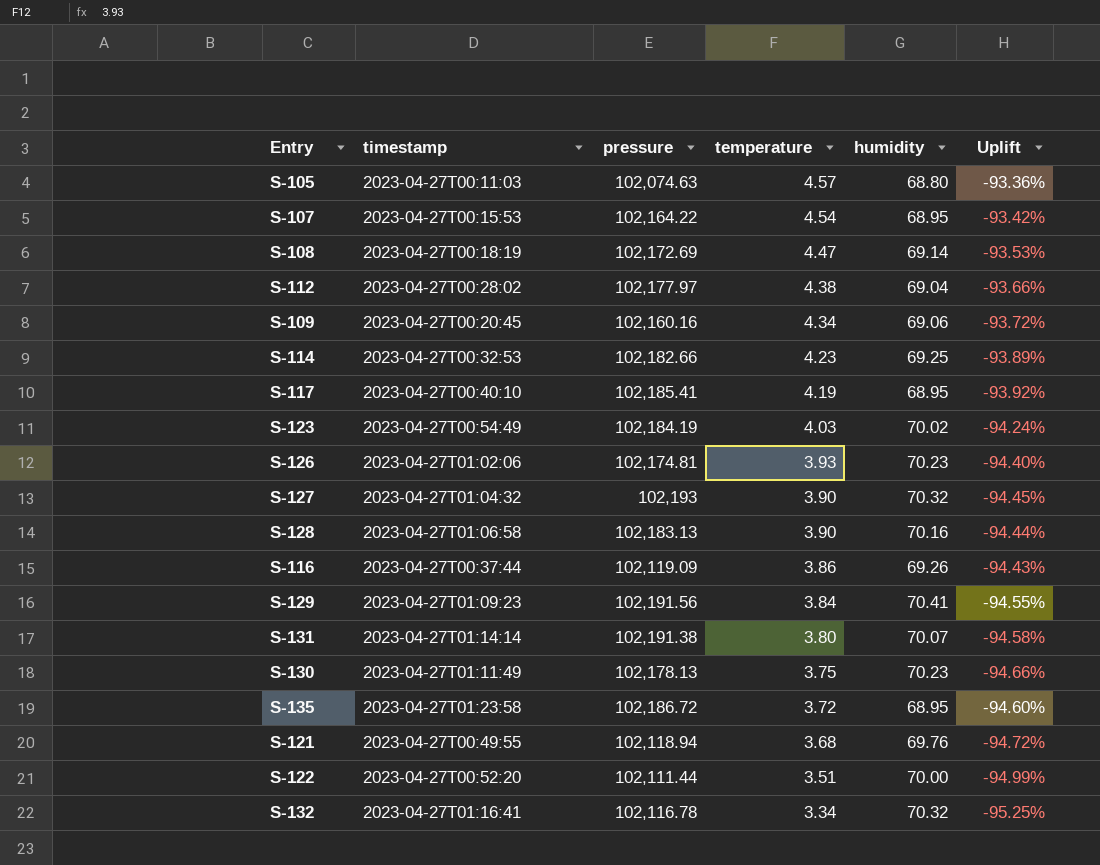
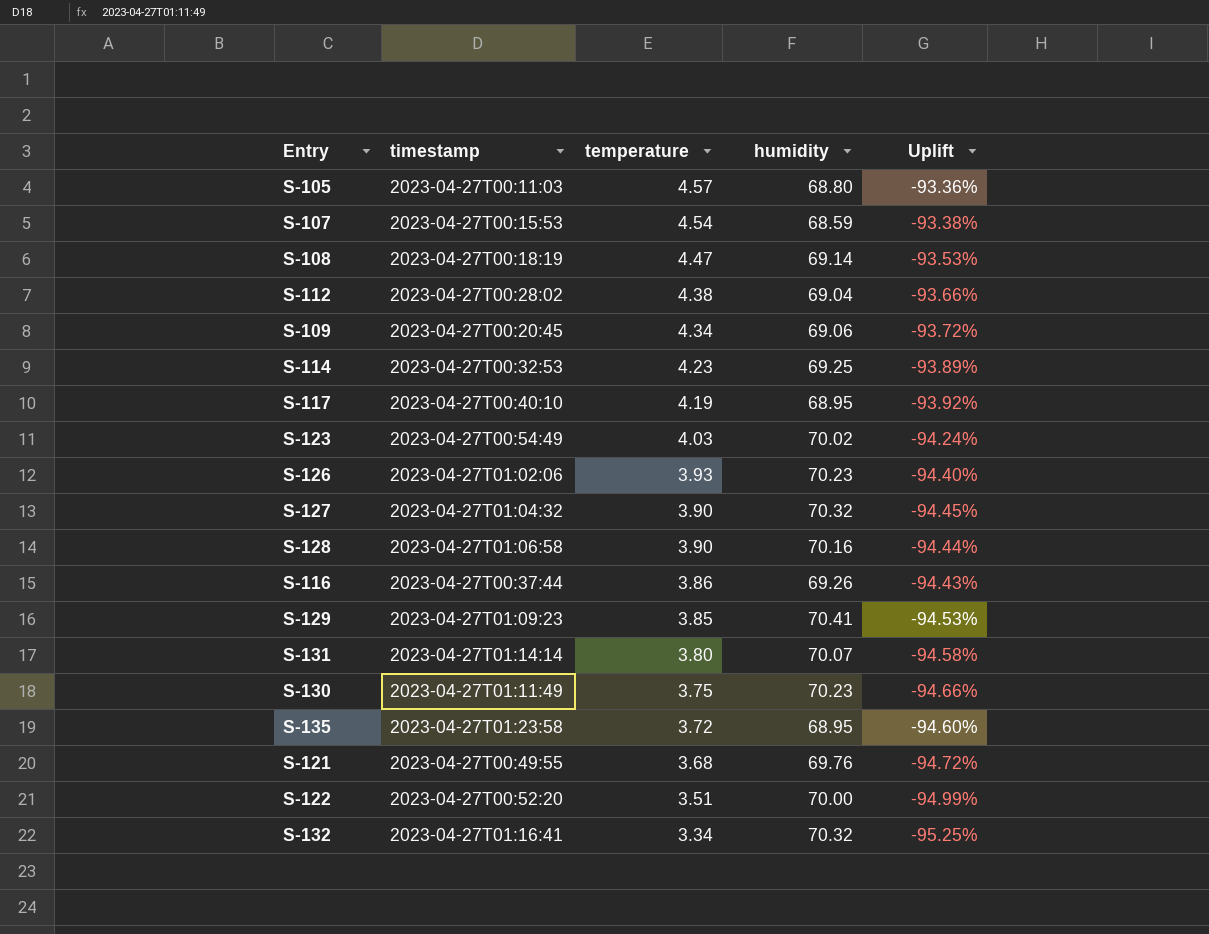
column pressure | position: 3 -> none
S-107 | humidity: 68.95 -> 68.59
S-107 | Uplift: -93.42% -> -93.38%
S-129 | temperature: 3.84 -> 3.85
S-129 | Uplift: -94.55% -> -94.53%

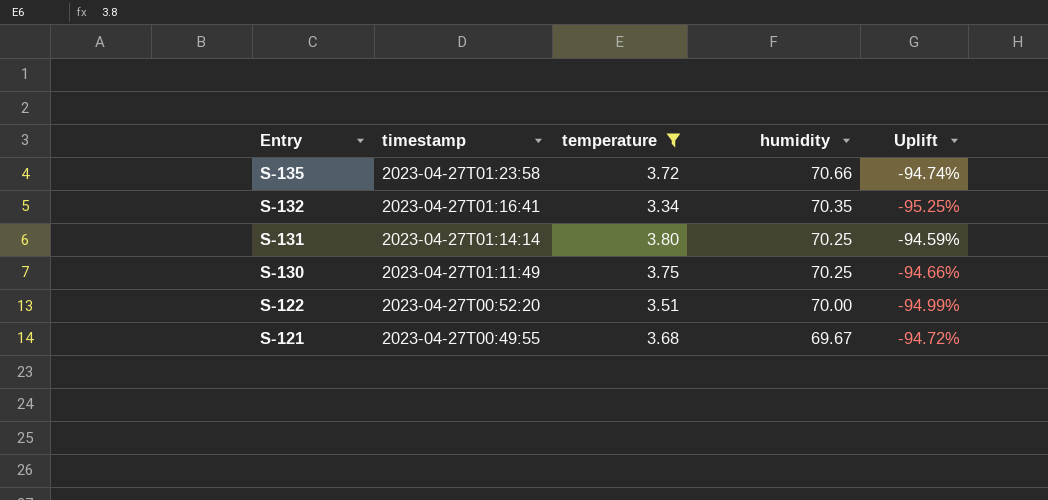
filter: none -> temperature <= 3.80
row order: temperature descending -> Entry descending
S-135 | humidity: 68.95 -> 70.66
S-135 | Uplift: -94.60% -> -94.74%
S-132 | humidity: 70.32 -> 70.35
S-131 | humidity: 70.07 -> 70.25
S-131 | Uplift: -94.58% -> -94.59%
S-130 | humidity: 70.23 -> 70.25
S-121 | humidity: 69.76 -> 69.67

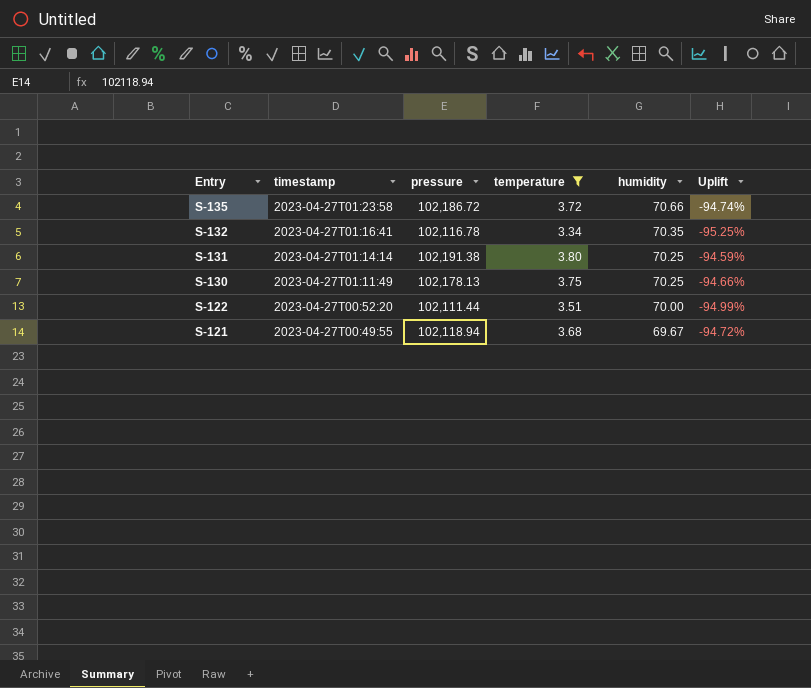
column pressure | position: none -> 3

